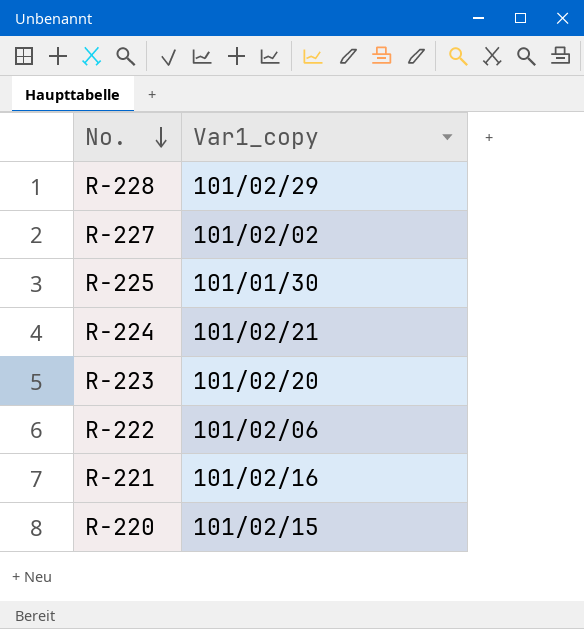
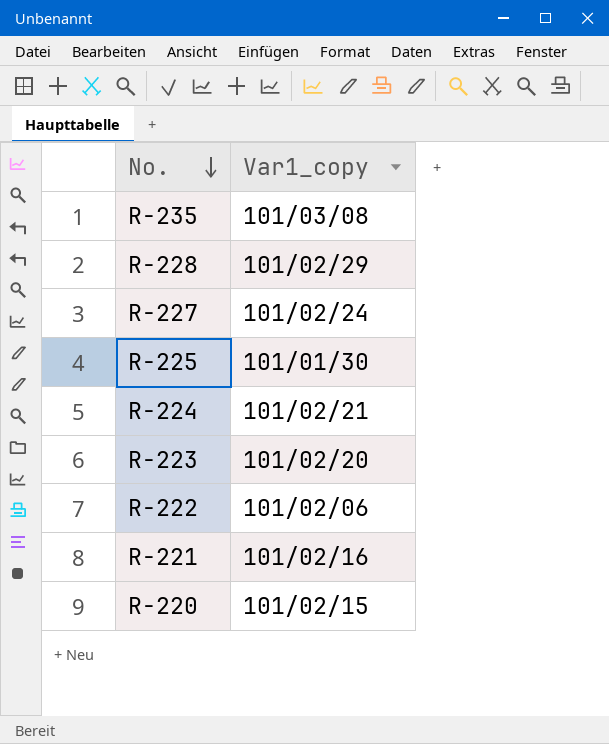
row R-235: none -> 101/03/08
R-227 | Var1_copy: 101/02/02 -> 101/02/24

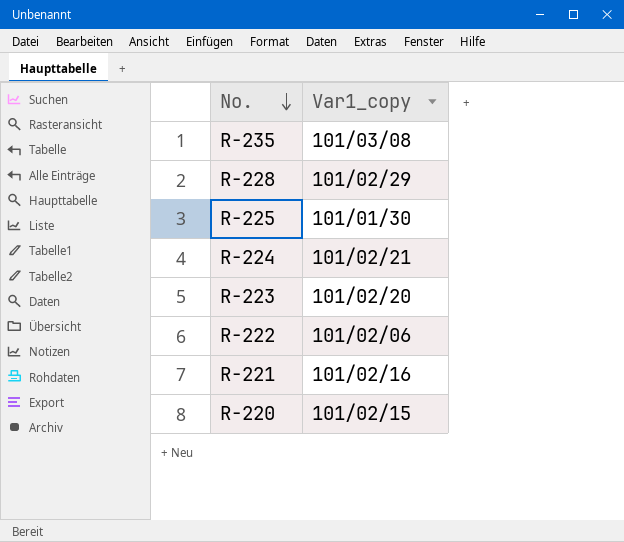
row R-227: 101/02/24 -> none

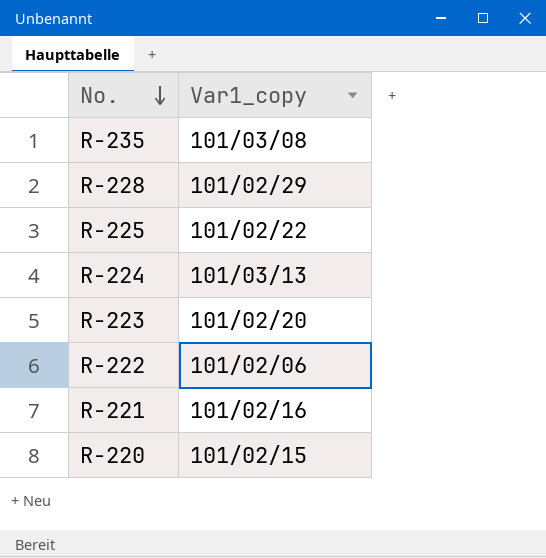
R-225 | Var1_copy: 101/01/30 -> 101/02/22
R-224 | Var1_copy: 101/02/21 -> 101/03/13

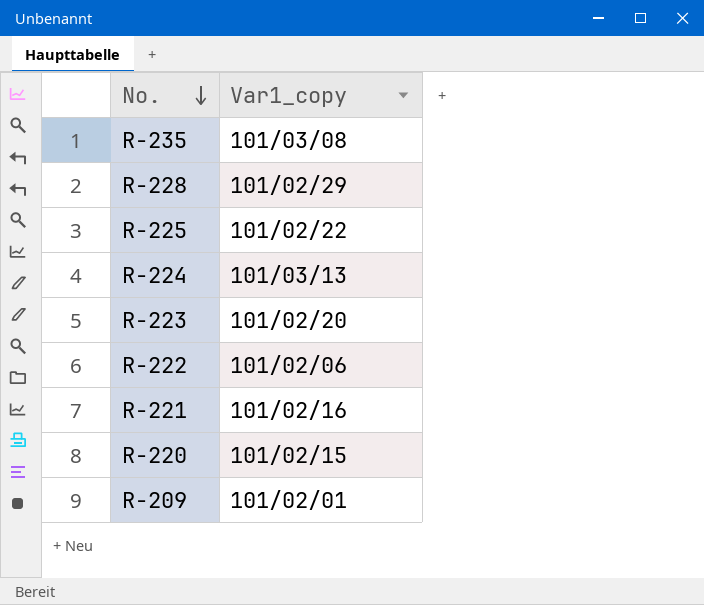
row R-209: none -> 101/02/01

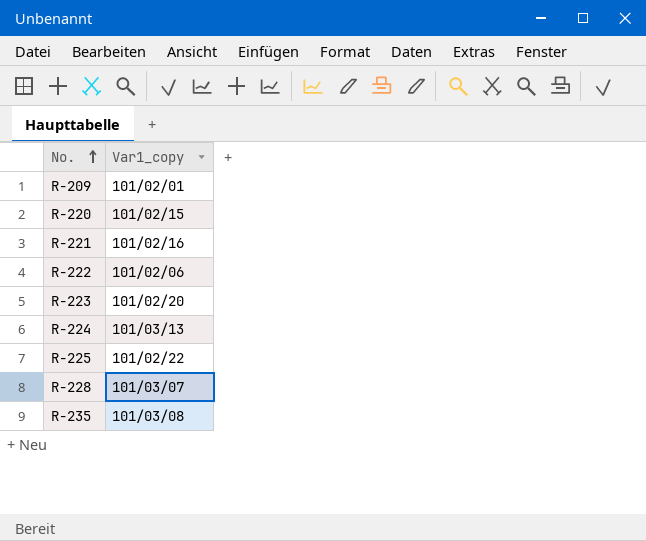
row order: No. descending -> No. ascending
R-228 | Var1_copy: 101/02/29 -> 101/03/07

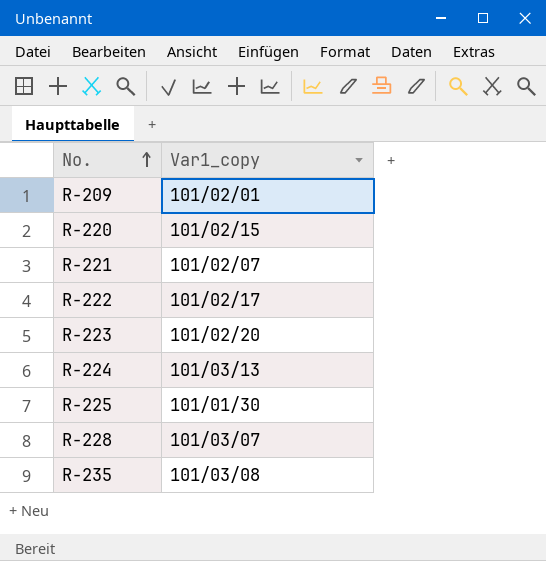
R-221 | Var1_copy: 101/02/16 -> 101/02/07
R-222 | Var1_copy: 101/02/06 -> 101/02/17
R-225 | Var1_copy: 101/02/22 -> 101/01/30

